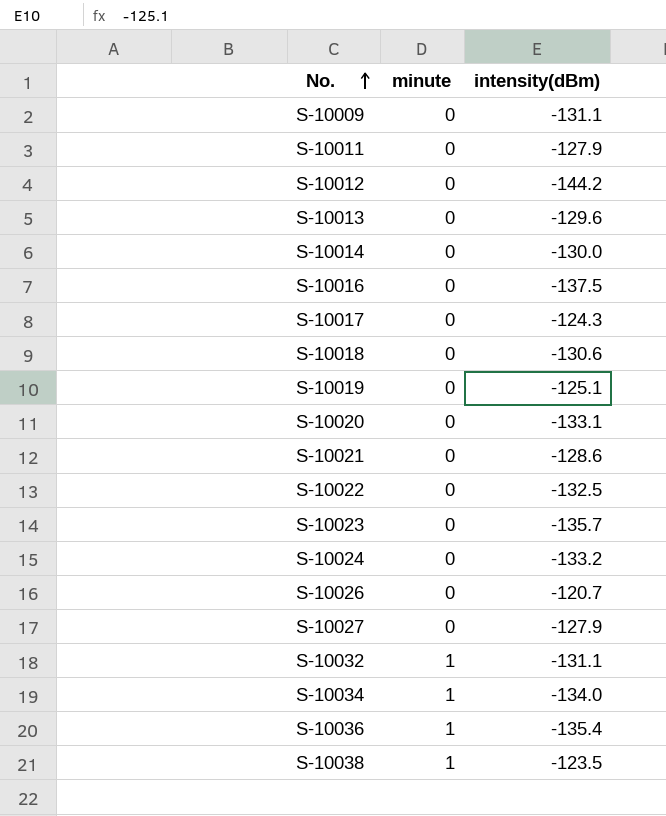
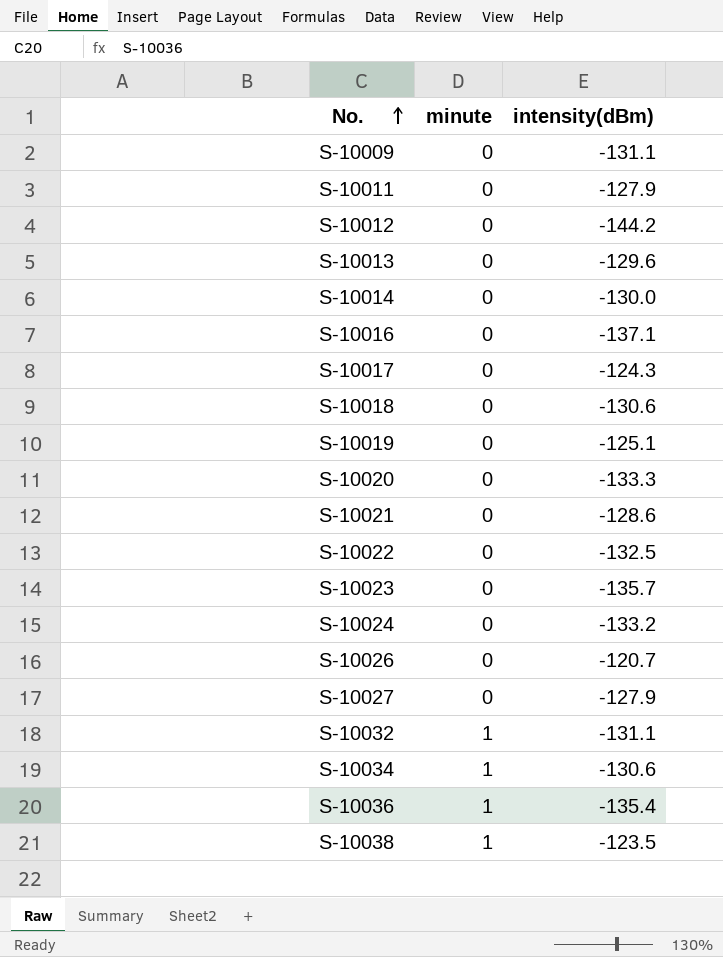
S-10016 | intensity(dBm): -137.5 -> -137.1
S-10020 | intensity(dBm): -133.1 -> -133.3
S-10034 | intensity(dBm): -134.0 -> -130.6

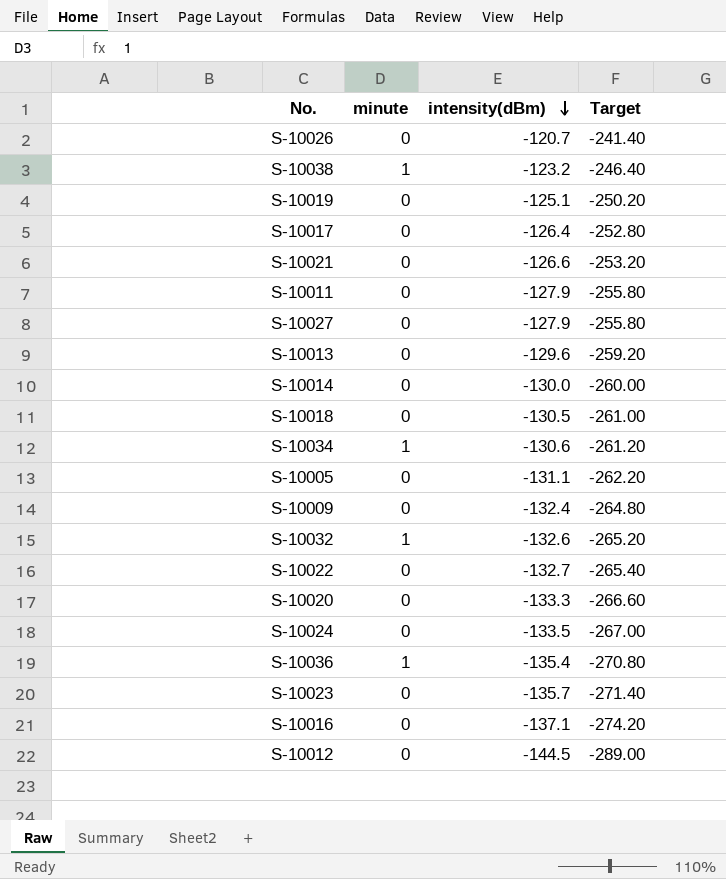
row order: No. ascending -> intensity(dBm) descending
column Target | formula: none -> [intensity(dBm)] * 2
S-10038 | intensity(dBm): -123.5 -> -123.2
S-10017 | intensity(dBm): -124.3 -> -126.4
S-10021 | intensity(dBm): -128.6 -> -126.6
S-10018 | intensity(dBm): -130.6 -> -130.5
row S-10005: none -> 0 | -131.1 | -262.20
S-10009 | intensity(dBm): -131.1 -> -132.4
S-10032 | intensity(dBm): -131.1 -> -132.6
S-10022 | intensity(dBm): -132.5 -> -132.7
S-10024 | intensity(dBm): -133.2 -> -133.5
S-10012 | intensity(dBm): -144.2 -> -144.5

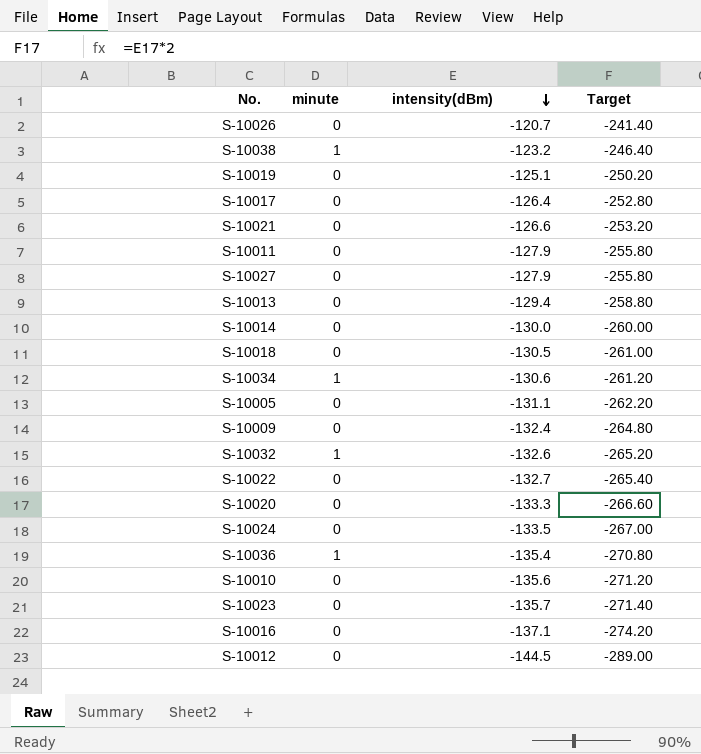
S-10013 | intensity(dBm): -129.6 -> -129.4
S-10013 | Target: -259.20 -> -258.80
row S-10010: none -> 0 | -135.6 | -271.20

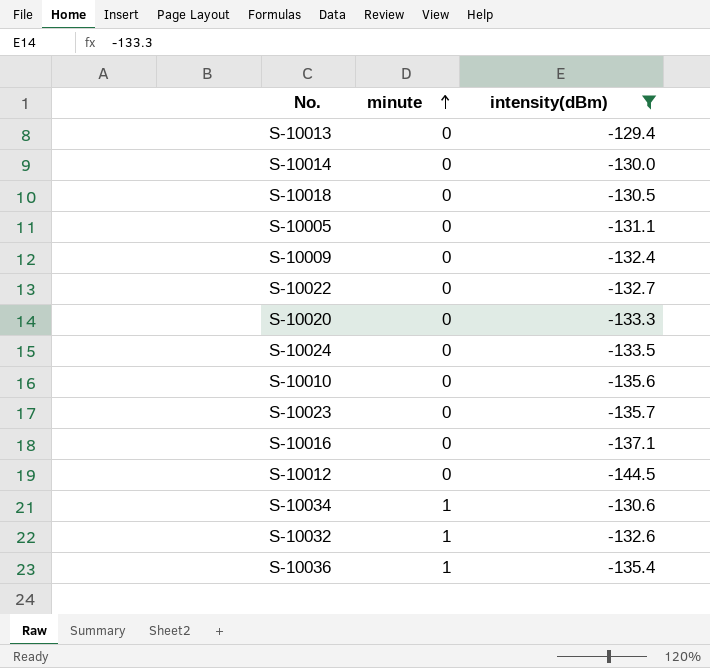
filter: none -> intensity(dBm) <= -129.4
row order: intensity(dBm) descending -> minute ascending
column Target | formula: [intensity(dBm)] * 2 -> none

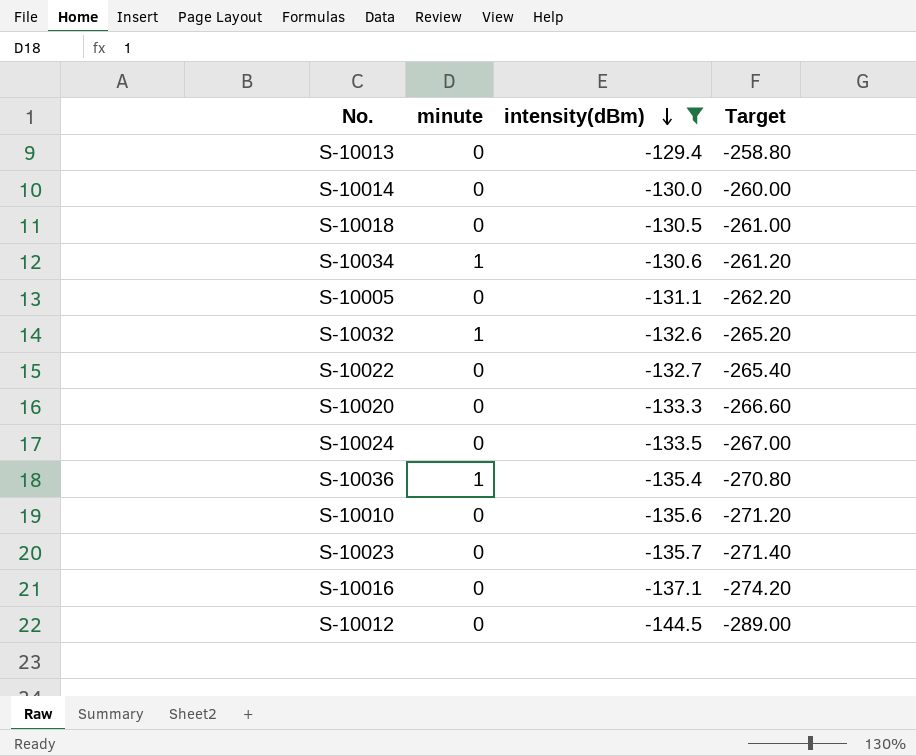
row order: minute ascending -> intensity(dBm) descending
column Target | formula: none -> [intensity(dBm)] * 2
row S-10009: 0 | -132.4 -> none

